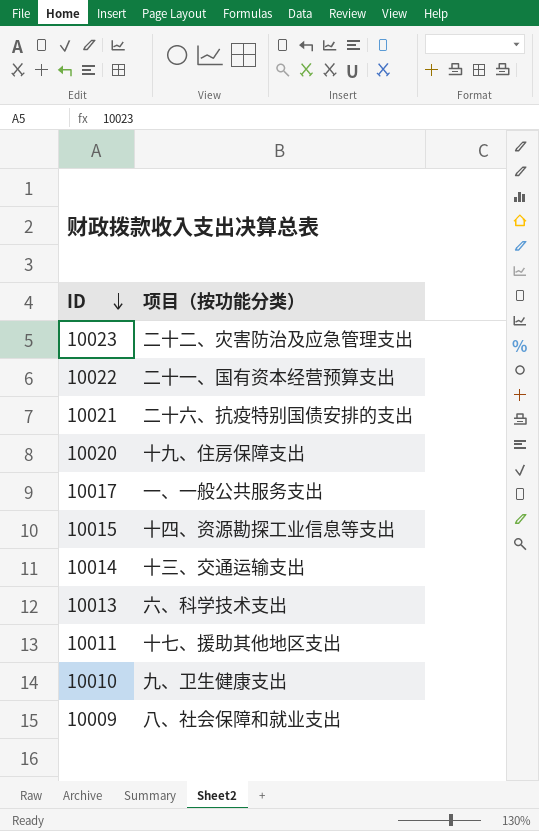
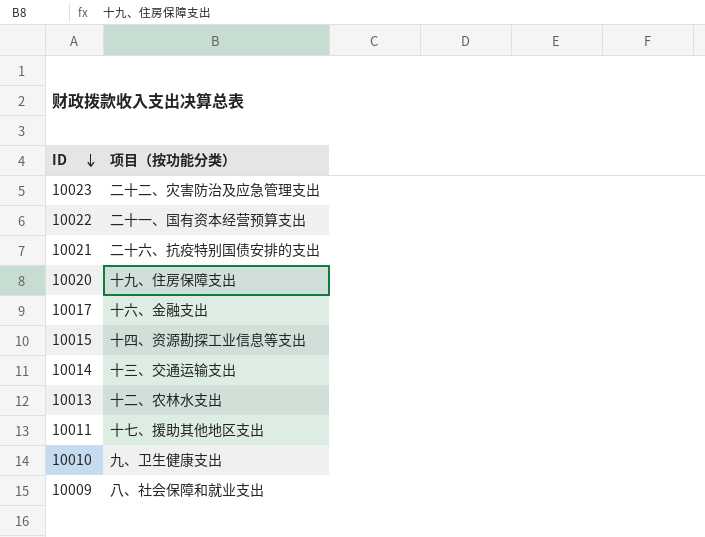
10017 | 项目（按功能分类）: 一、一般公共服务支出 -> 十六、金融支出
10013 | 项目（按功能分类）: 六、科学技术支出 -> 十二、农林水支出

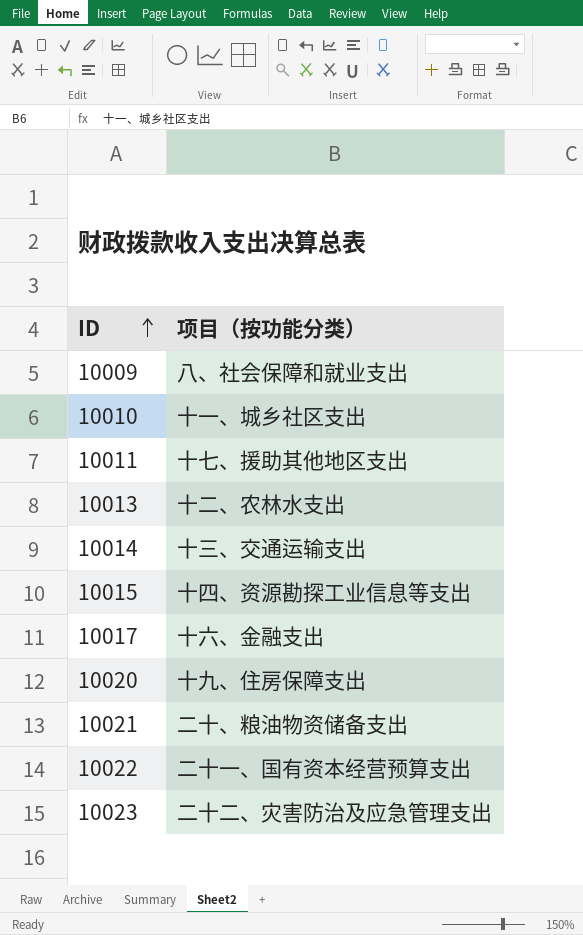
row order: ID descending -> ID ascending
10010 | 项目（按功能分类）: 九、卫生健康支出 -> 十一、城乡社区支出
10021 | 项目（按功能分类）: 二十六、抗疫特别国债安排的支出 -> 二十、粮油物资储备支出

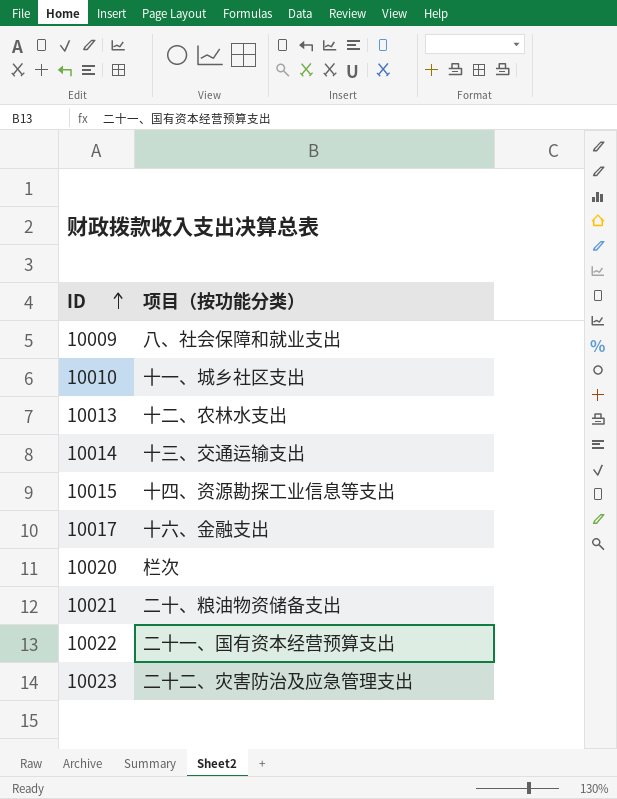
row 10011: 十七、援助其他地区支出 -> none
10020 | 项目（按功能分类）: 十九、住房保障支出 -> 栏次

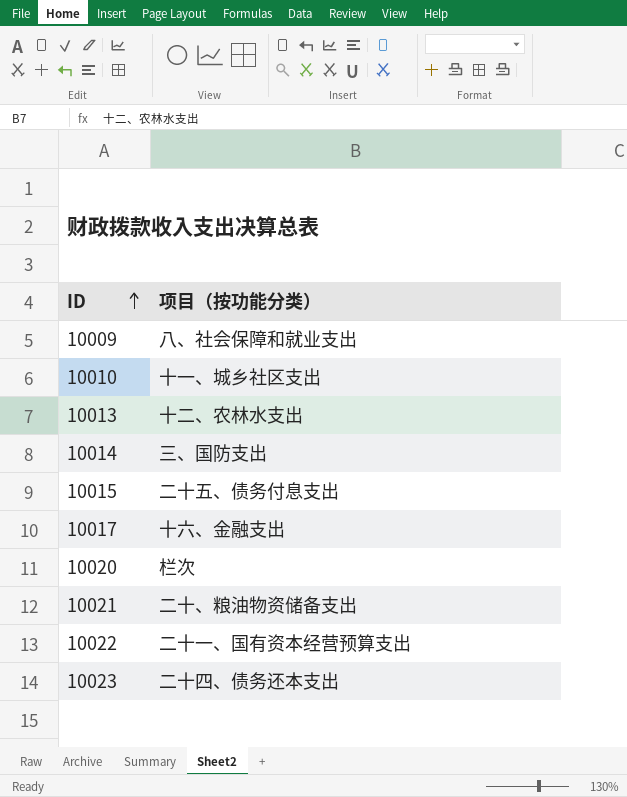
10014 | 项目（按功能分类）: 十三、交通运输支出 -> 三、国防支出
10015 | 项目（按功能分类）: 十四、资源勘探工业信息等支出 -> 二十五、债务付息支出
10023 | 项目（按功能分类）: 二十二、灾害防治及应急管理支出 -> 二十四、债务还本支出

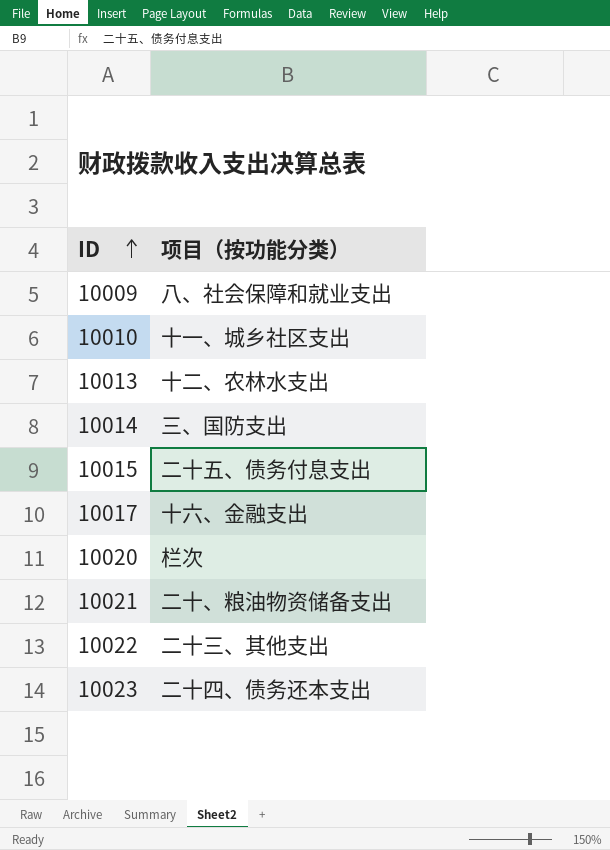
10022 | 项目（按功能分类）: 二十一、国有资本经营预算支出 -> 二十三、其他支出

